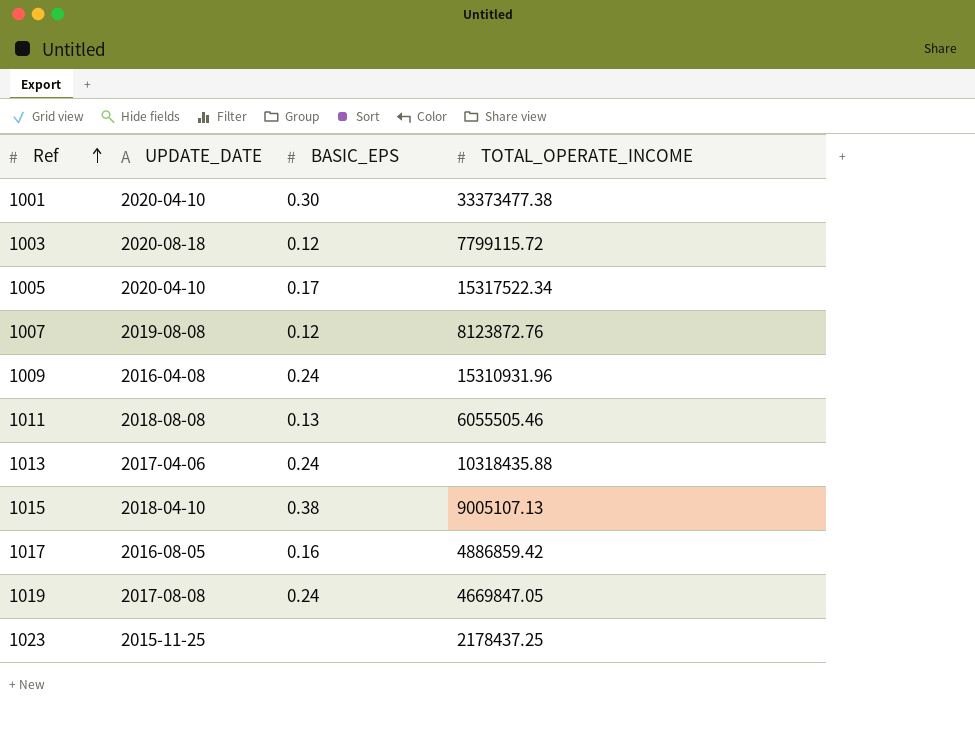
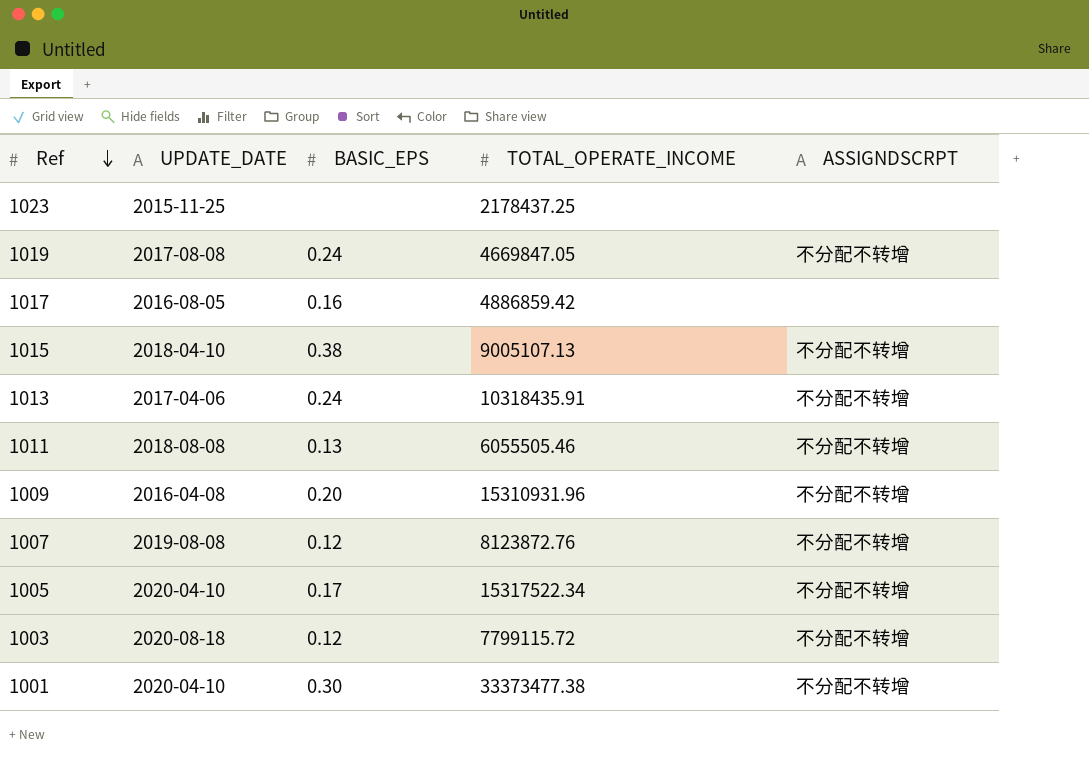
row order: Ref ascending -> Ref descending
column ASSIGNDSCRPT | position: none -> 5
1013 | TOTAL_OPERATE_INCOME: 10318435.88 -> 10318435.91
1009 | BASIC_EPS: 0.24 -> 0.20

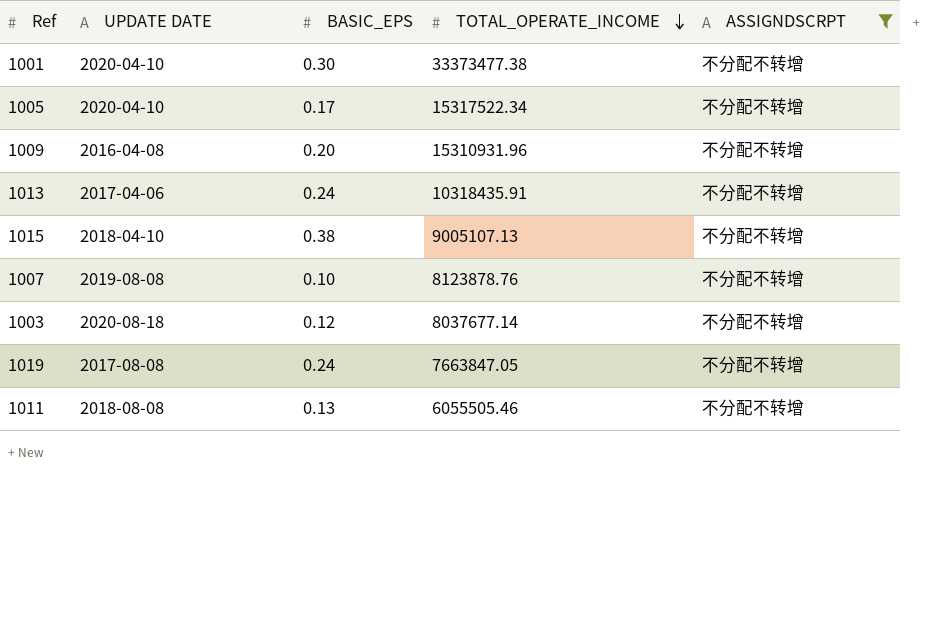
filter: none -> ASSIGNDSCRPT = 不分配不转增
row order: Ref descending -> TOTAL_OPERATE_INCOME descending
column name: UPDATE_DATE -> UPDATE DATE
1007 | BASIC_EPS: 0.12 -> 0.10
1007 | TOTAL_OPERATE_INCOME: 8123872.76 -> 8123878.76
1003 | TOTAL_OPERATE_INCOME: 7799115.72 -> 8037677.14
1019 | TOTAL_OPERATE_INCOME: 4669847.05 -> 7663847.05

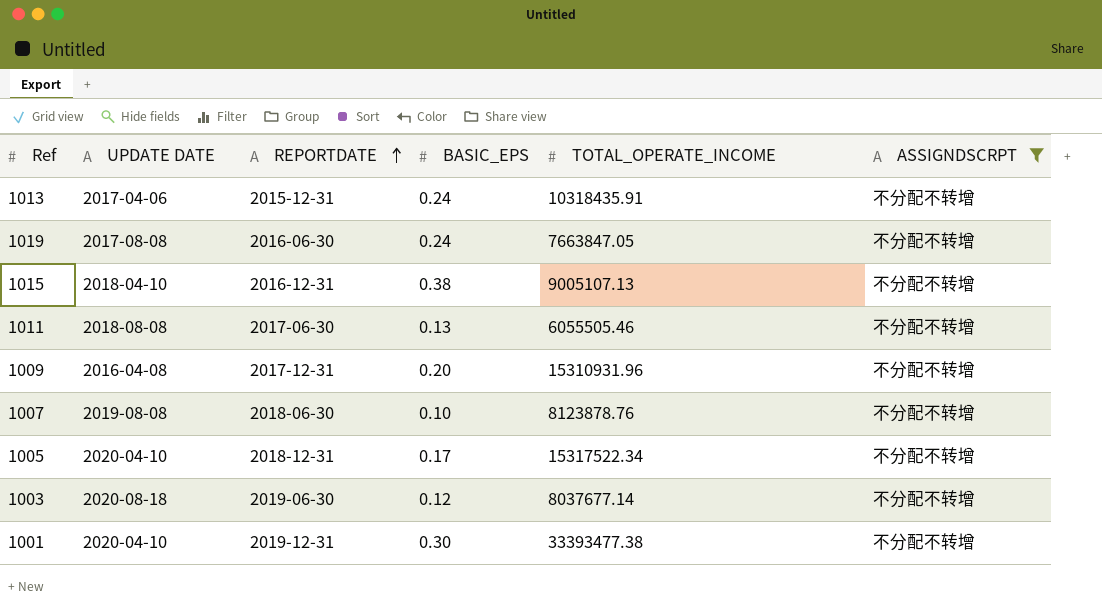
row order: TOTAL_OPERATE_INCOME descending -> REPORTDATE ascending
column REPORTDATE | position: none -> 3
1001 | TOTAL_OPERATE_INCOME: 33373477.38 -> 33393477.38

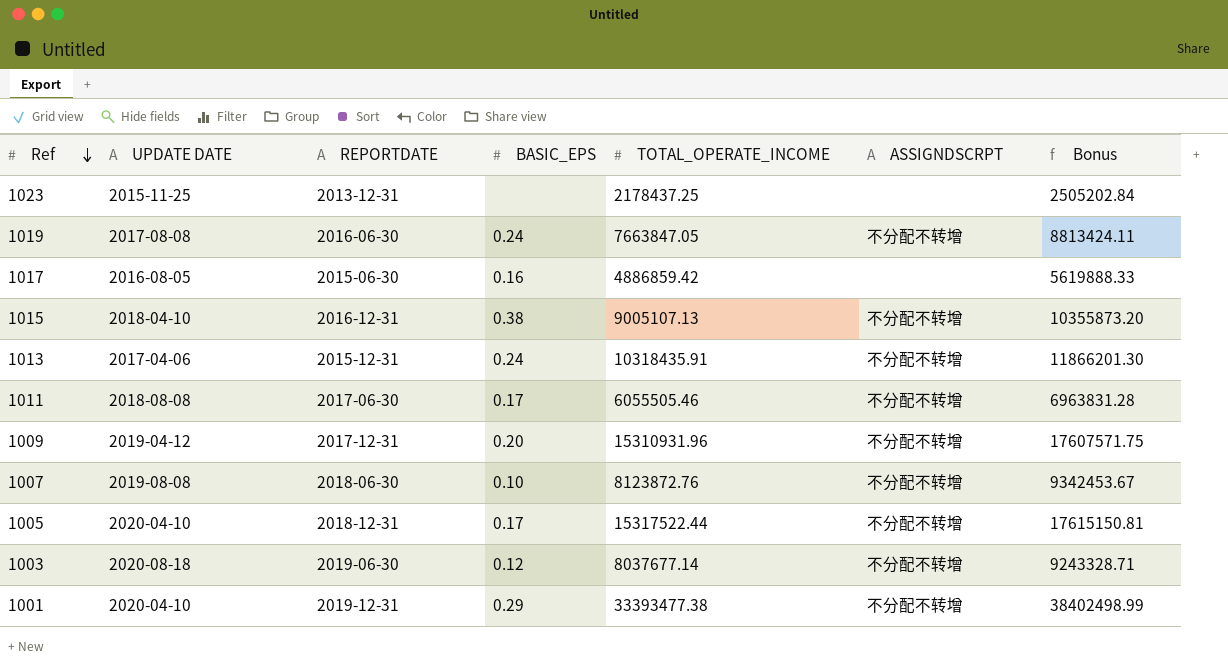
filter: ASSIGNDSCRPT = 不分配不转增 -> none
row order: REPORTDATE ascending -> Ref descending
column Bonus | formula: none -> [TOTAL_OPERATE_INCOME] * 1.15
1011 | BASIC_EPS: 0.13 -> 0.17
1009 | UPDATE DATE: 2016-04-08 -> 2019-04-12
1007 | TOTAL_OPERATE_INCOME: 8123878.76 -> 8123872.76
1005 | TOTAL_OPERATE_INCOME: 15317522.34 -> 15317522.44
1001 | BASIC_EPS: 0.30 -> 0.29

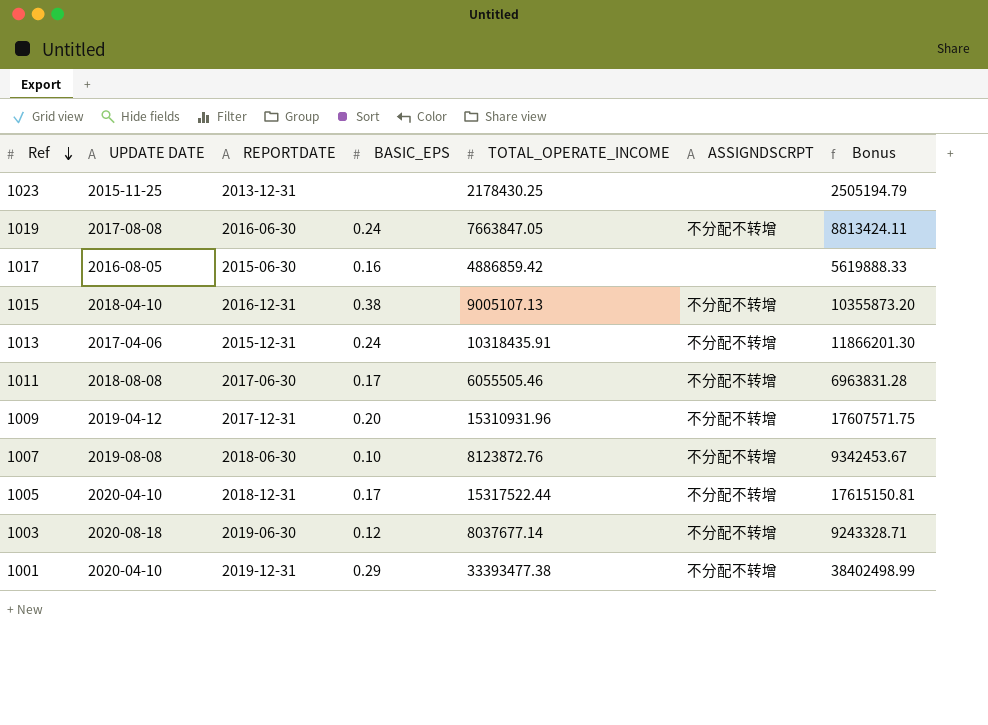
1023 | TOTAL_OPERATE_INCOME: 2178437.25 -> 2178430.25
1023 | Bonus: 2505202.84 -> 2505194.79

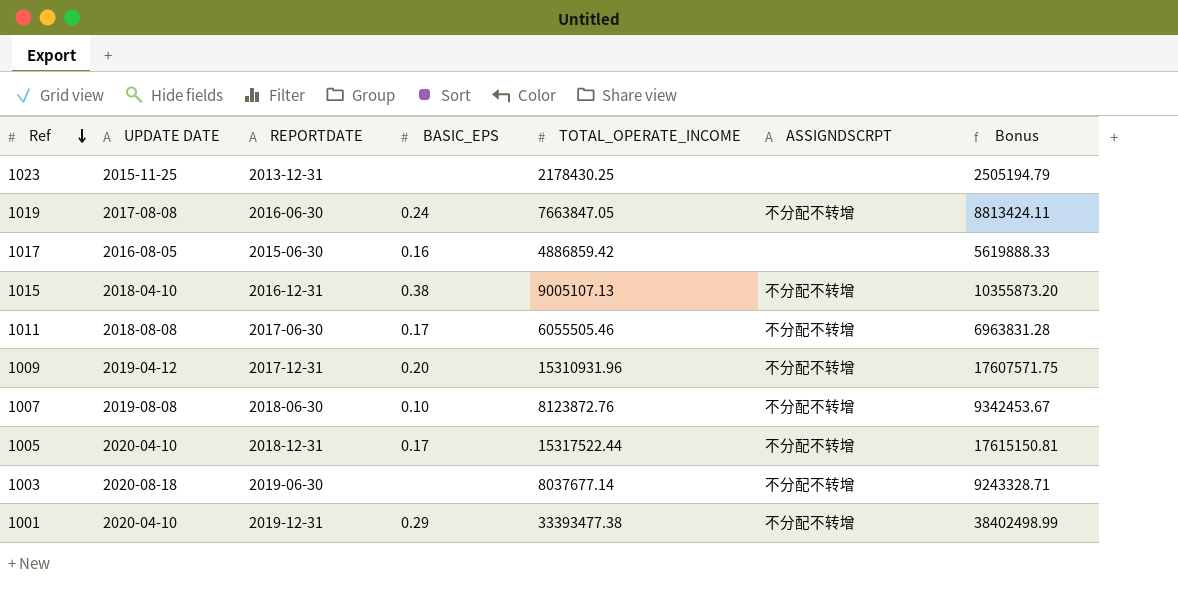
row 1013: 2017-04-06 | 2015-12-31 | 0.24 | 10318435.91 | 不分配不转增 | 11866201.30 -> none
1003 | BASIC_EPS: 0.12 -> none

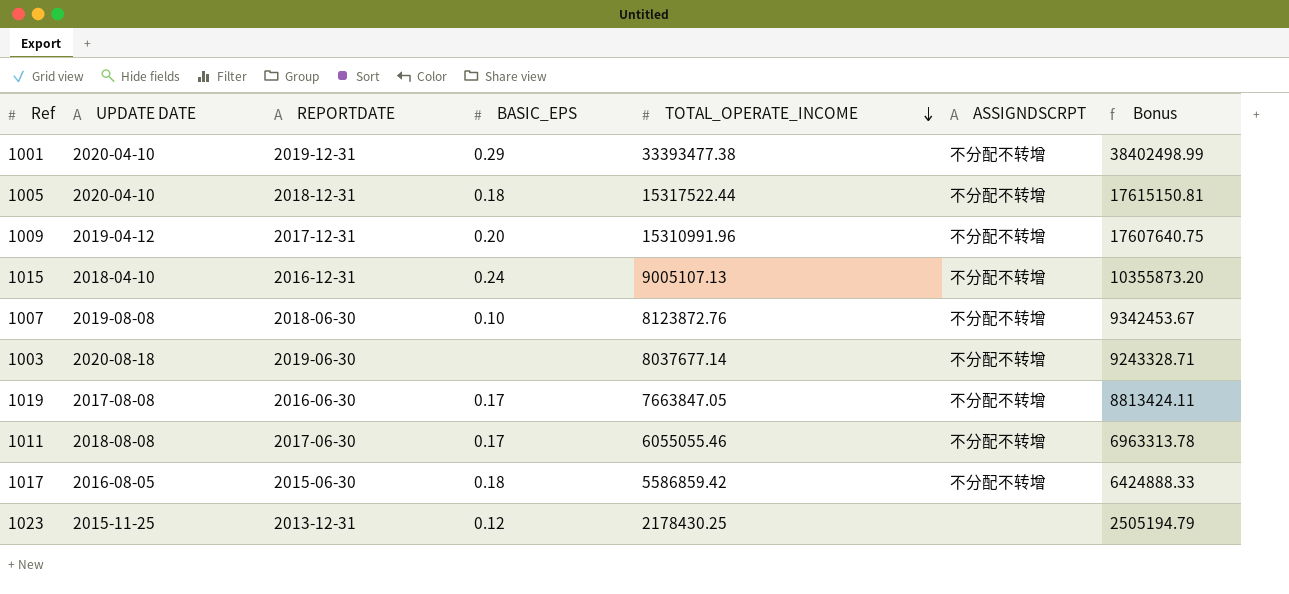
row order: Ref descending -> TOTAL_OPERATE_INCOME descending
1005 | BASIC_EPS: 0.17 -> 0.18
1009 | TOTAL_OPERATE_INCOME: 15310931.96 -> 15310991.96
1009 | Bonus: 17607571.75 -> 17607640.75
1015 | BASIC_EPS: 0.38 -> 0.24
1019 | BASIC_EPS: 0.24 -> 0.17
1011 | TOTAL_OPERATE_INCOME: 6055505.46 -> 6055055.46
1011 | Bonus: 6963831.28 -> 6963313.78
1017 | BASIC_EPS: 0.16 -> 0.18
1017 | TOTAL_OPERATE_INCOME: 4886859.42 -> 5586859.42
1017 | ASSIGNDSCRPT: none -> 不分配不转增
1017 | Bonus: 5619888.33 -> 6424888.33
1023 | BASIC_EPS: none -> 0.12

